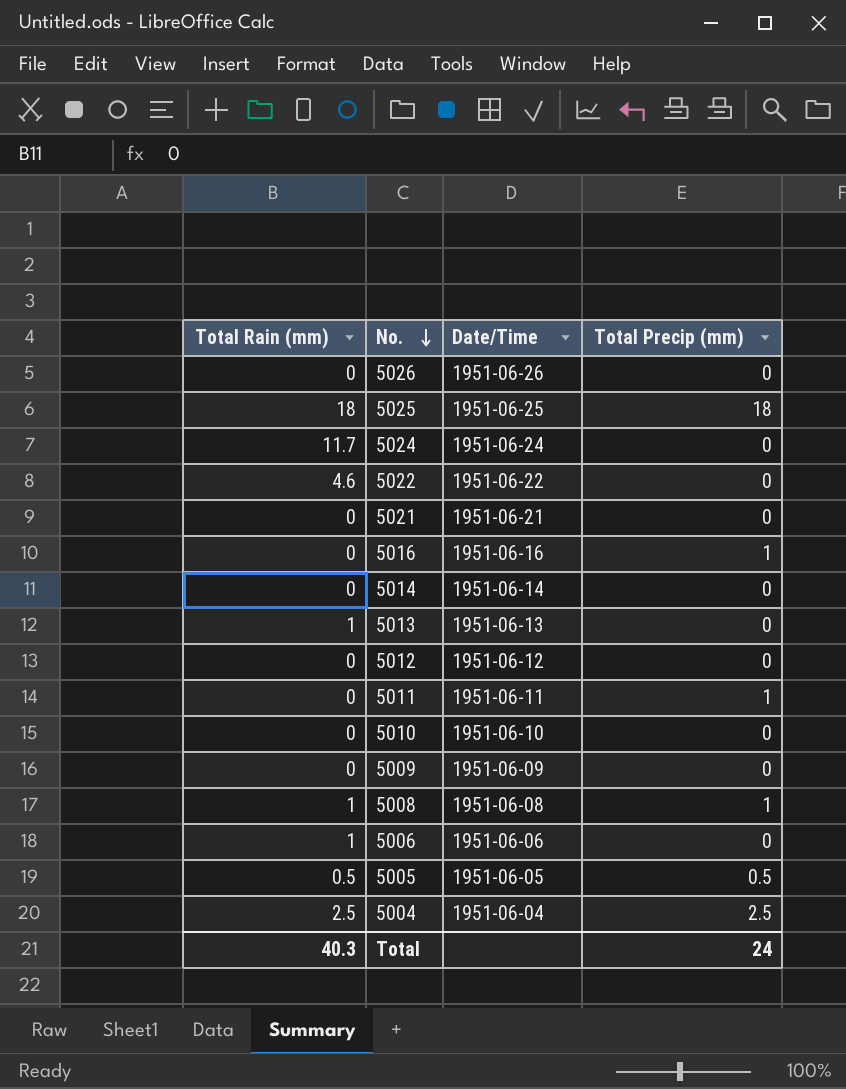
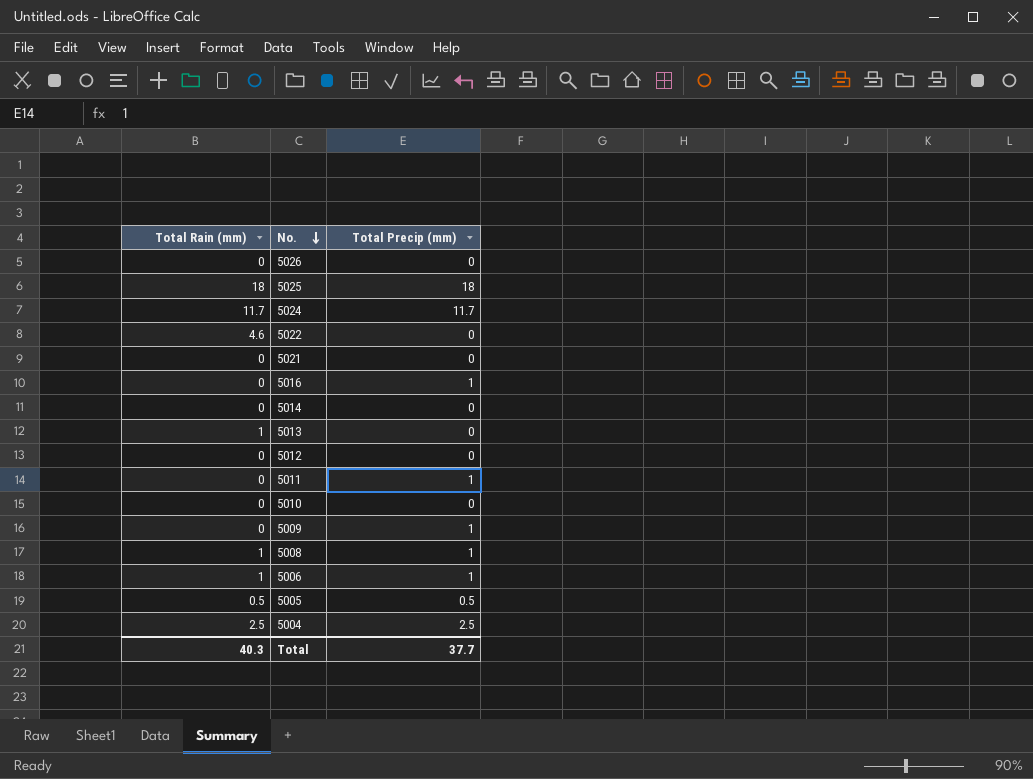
column Date/Time | position: 3 -> none
5024 | Total Precip (mm): 0 -> 11.7
5009 | Total Precip (mm): 0 -> 1
5006 | Total Precip (mm): 0 -> 1
Total | Total Precip (mm): 24 -> 37.7

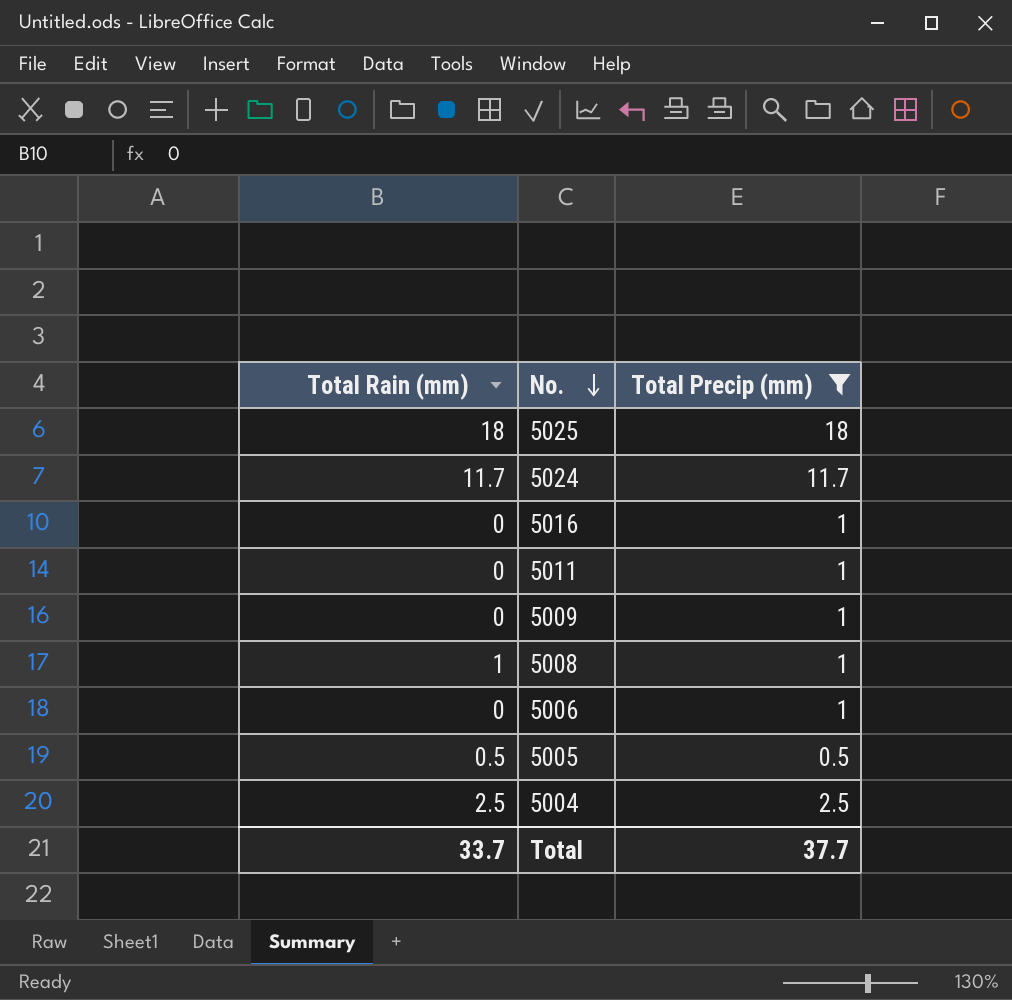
filter: none -> Total Precip (mm) != 0
5006 | Total Rain (mm): 1 -> 0
Total | Total Rain (mm): 40.3 -> 33.7

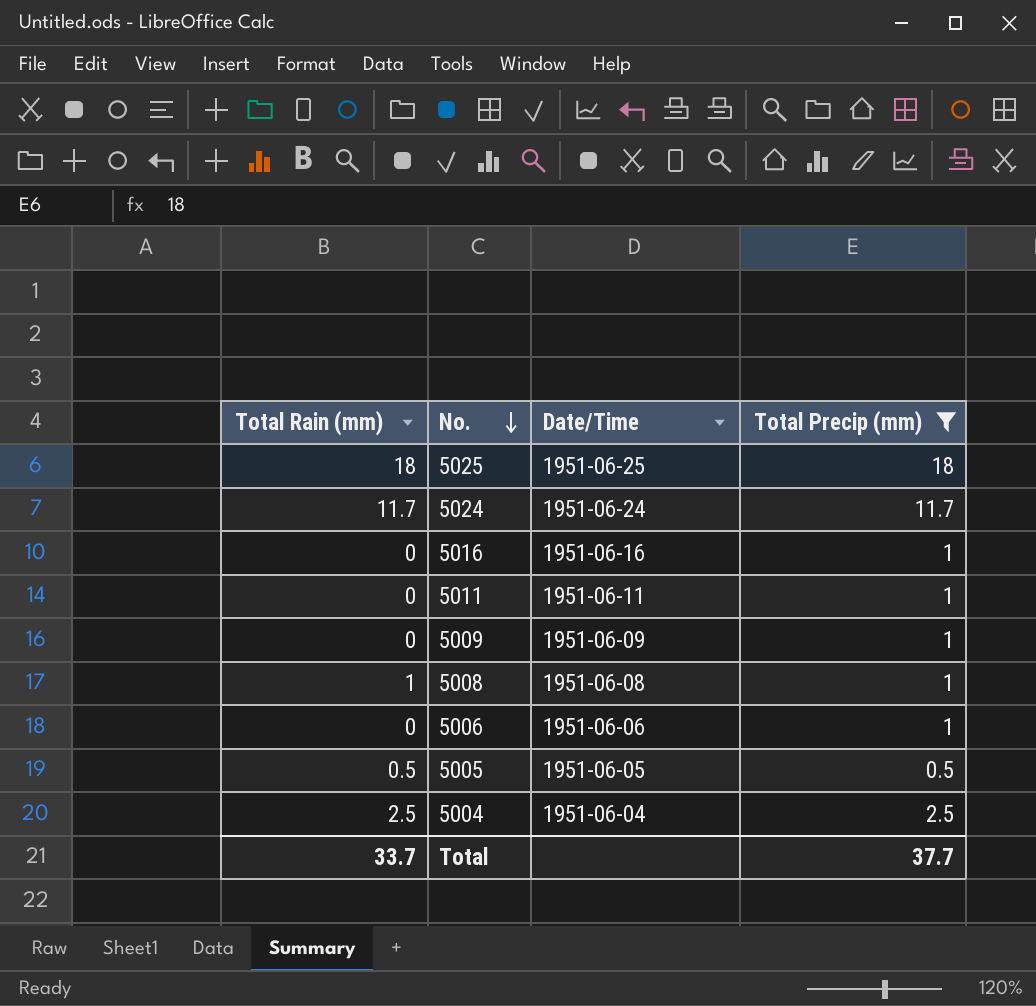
column Date/Time | position: none -> 3

